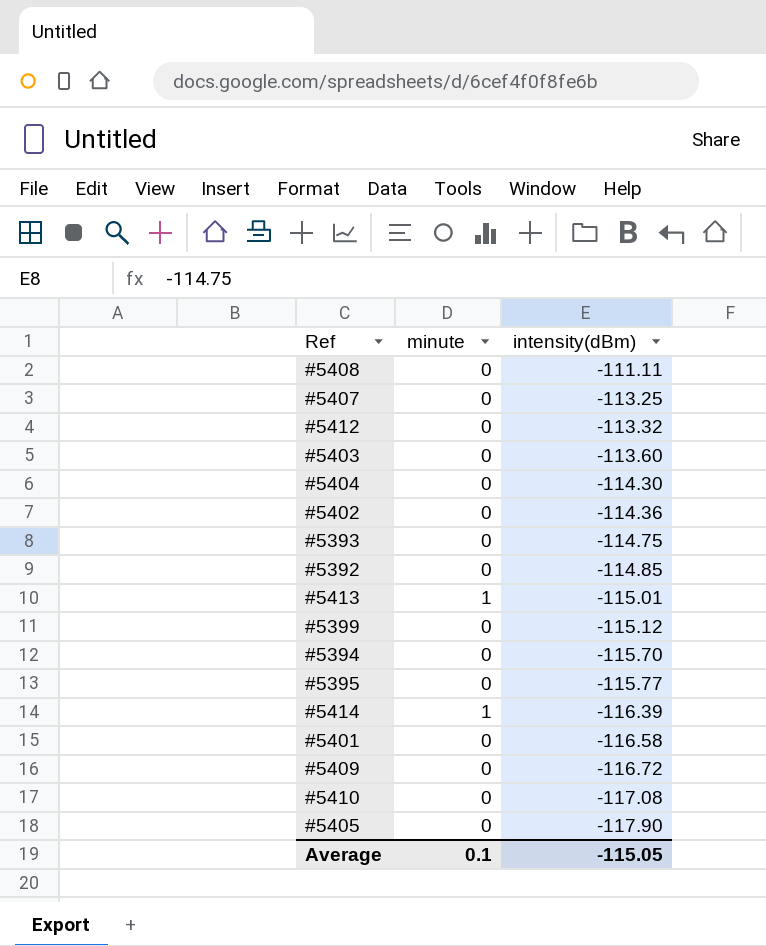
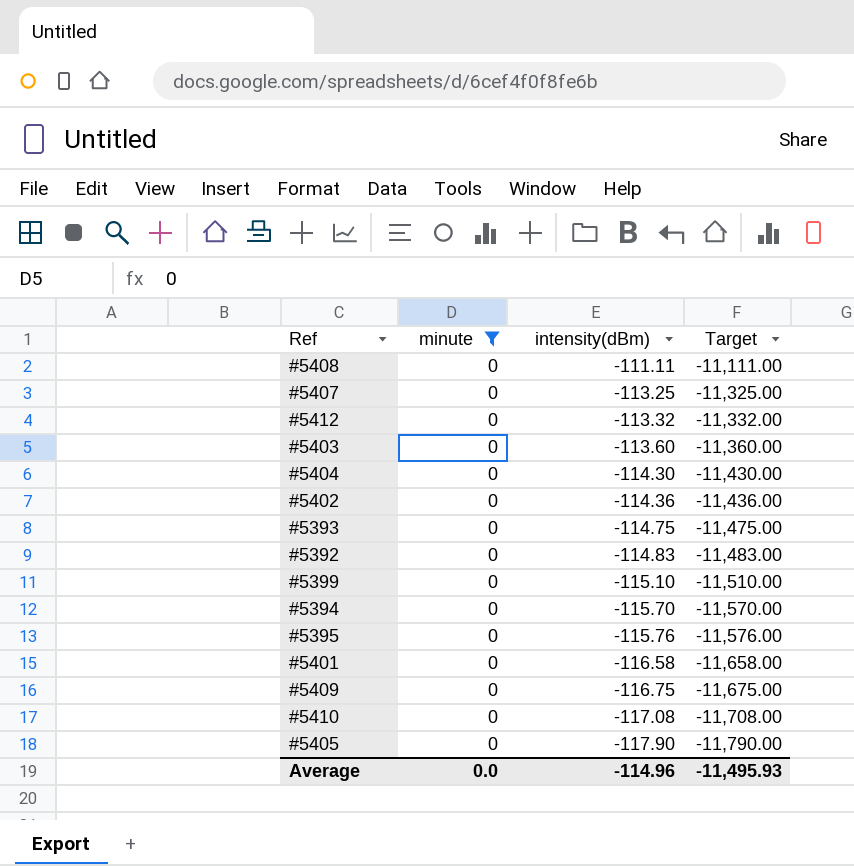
filter: none -> minute = 0
column Target | formula: none -> [intensity(dBm)] * 100
#5392 | intensity(dBm): -114.85 -> -114.83
#5399 | intensity(dBm): -115.12 -> -115.10
#5395 | intensity(dBm): -115.77 -> -115.76
#5409 | intensity(dBm): -116.72 -> -116.75
Average | minute: 0.1 -> 0.0
Average | intensity(dBm): -115.05 -> -114.96

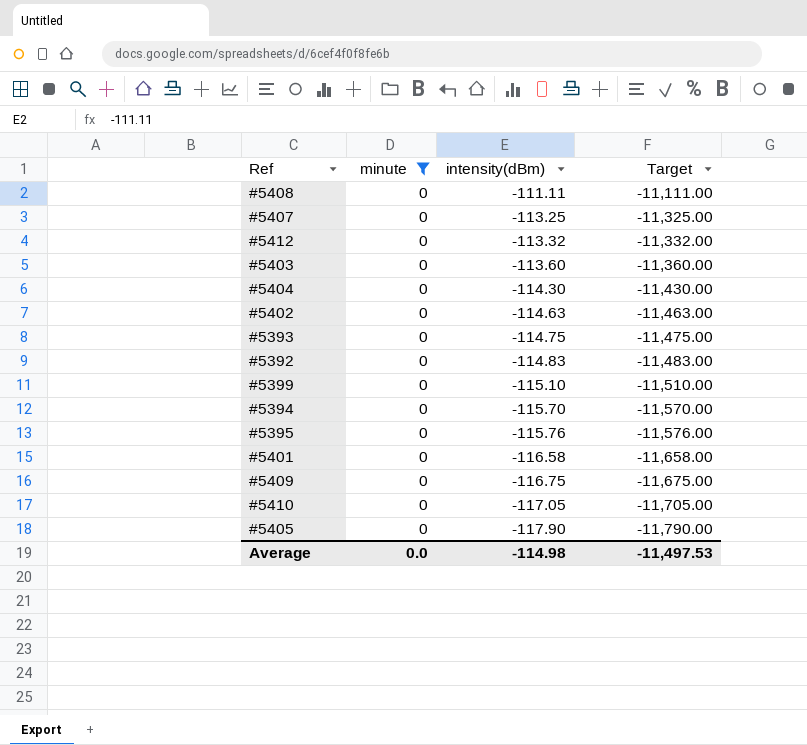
#5402 | intensity(dBm): -114.36 -> -114.63
#5402 | Target: -11,436.00 -> -11,463.00
#5410 | intensity(dBm): -117.08 -> -117.05
#5410 | Target: -11,708.00 -> -11,705.00
Average | intensity(dBm): -114.96 -> -114.98
Average | Target: -11,495.93 -> -11,497.53

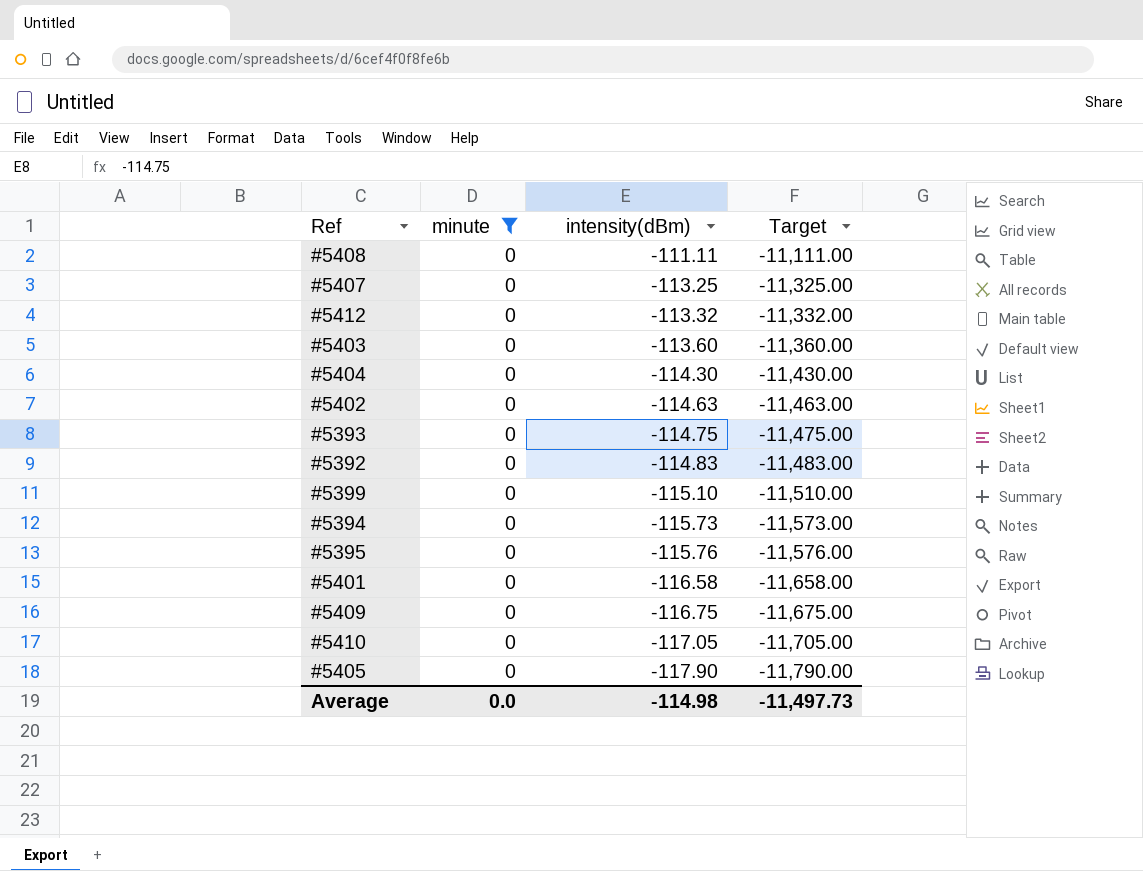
#5394 | intensity(dBm): -115.70 -> -115.73
#5394 | Target: -11,570.00 -> -11,573.00
Average | Target: -11,497.53 -> -11,497.73

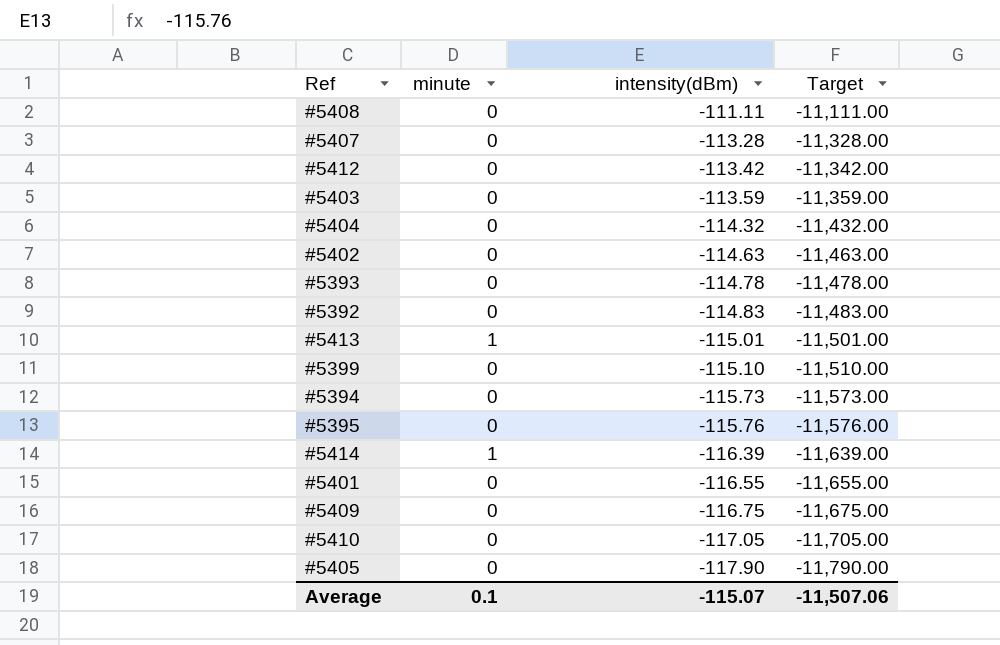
filter: minute = 0 -> none
#5407 | intensity(dBm): -113.25 -> -113.28
#5407 | Target: -11,325.00 -> -11,328.00
#5412 | intensity(dBm): -113.32 -> -113.42
#5412 | Target: -11,332.00 -> -11,342.00
#5403 | intensity(dBm): -113.60 -> -113.59
#5403 | Target: -11,360.00 -> -11,359.00
#5404 | intensity(dBm): -114.30 -> -114.32
#5404 | Target: -11,430.00 -> -11,432.00
#5393 | intensity(dBm): -114.75 -> -114.78
#5393 | Target: -11,475.00 -> -11,478.00
#5401 | intensity(dBm): -116.58 -> -116.55
#5401 | Target: -11,658.00 -> -11,655.00
Average | minute: 0.0 -> 0.1
Average | intensity(dBm): -114.98 -> -115.07
Average | Target: -11,497.73 -> -11,507.06

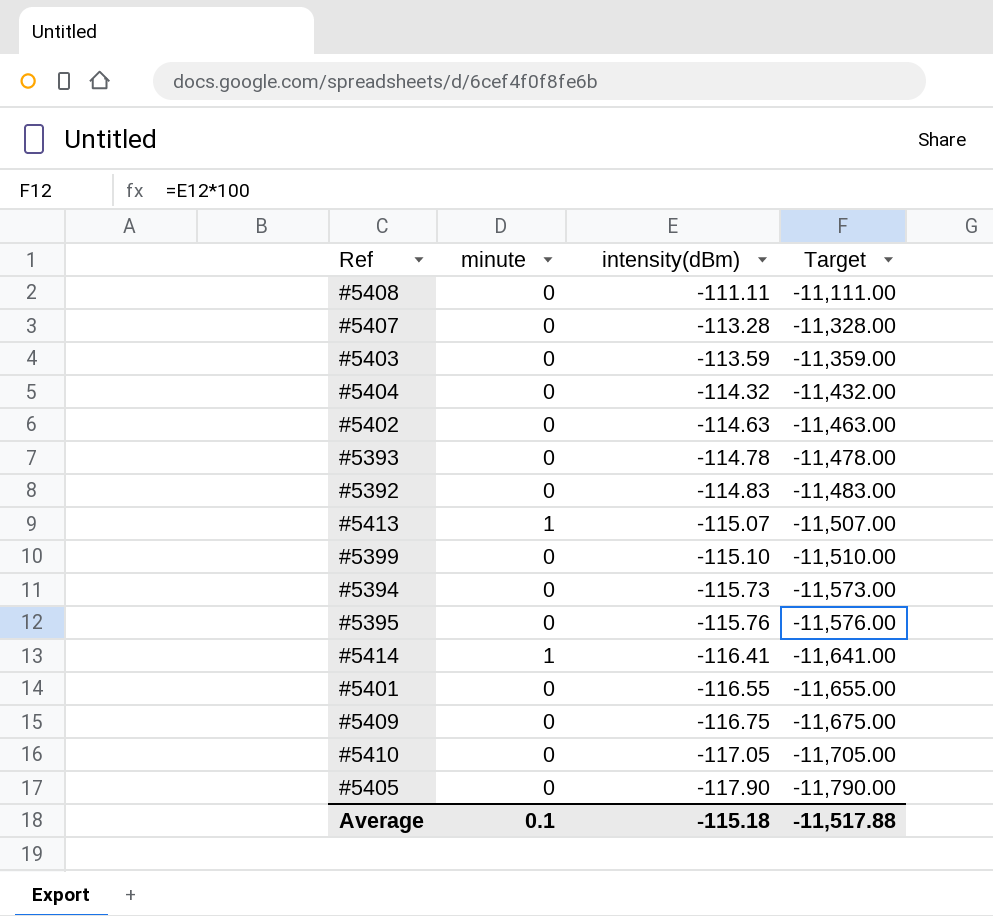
row #5412: 0 | -113.42 | -11,342.00 -> none
#5413 | intensity(dBm): -115.01 -> -115.07
#5413 | Target: -11,501.00 -> -11,507.00
#5414 | intensity(dBm): -116.39 -> -116.41
#5414 | Target: -11,639.00 -> -11,641.00
Average | intensity(dBm): -115.07 -> -115.18
Average | Target: -11,507.06 -> -11,517.88

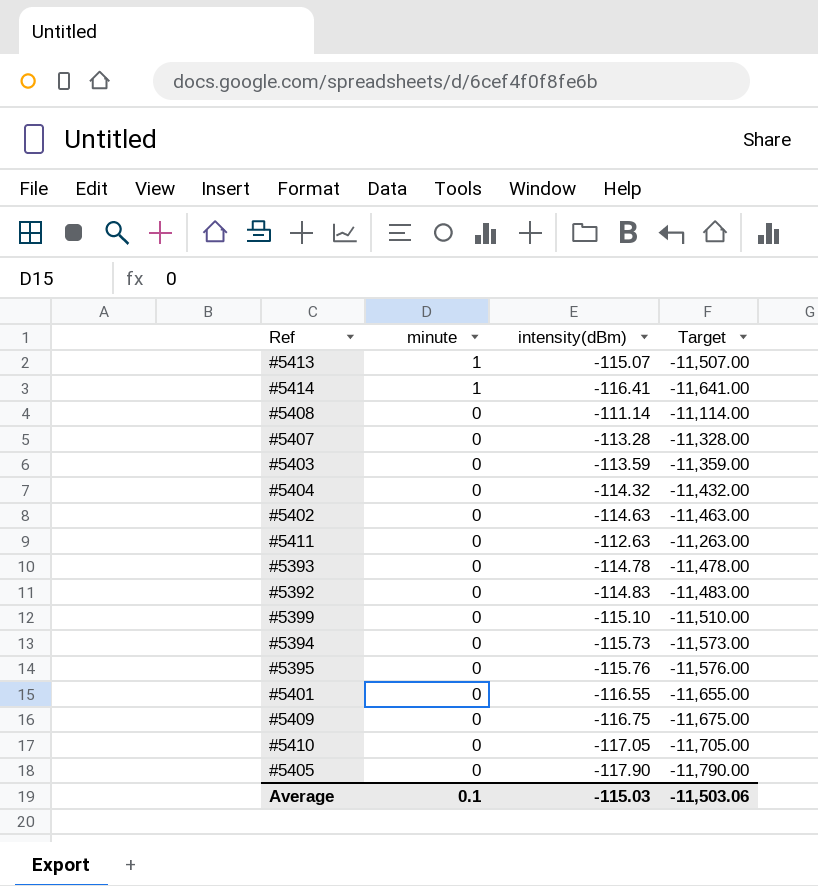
row order: intensity(dBm) descending -> minute descending
#5408 | intensity(dBm): -111.11 -> -111.14
#5408 | Target: -11,111.00 -> -11,114.00
row #5411: none -> 0 | -112.63 | -11,263.00
Average | intensity(dBm): -115.18 -> -115.03
Average | Target: -11,517.88 -> -11,503.06

